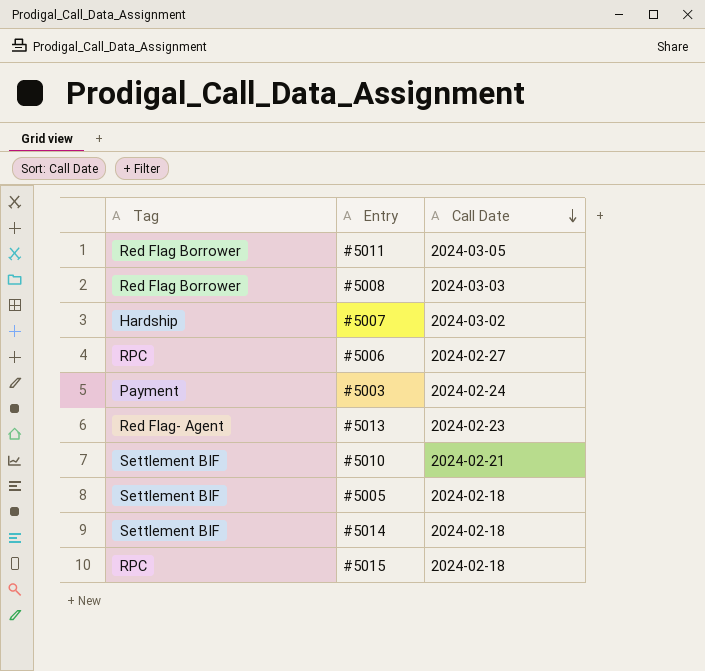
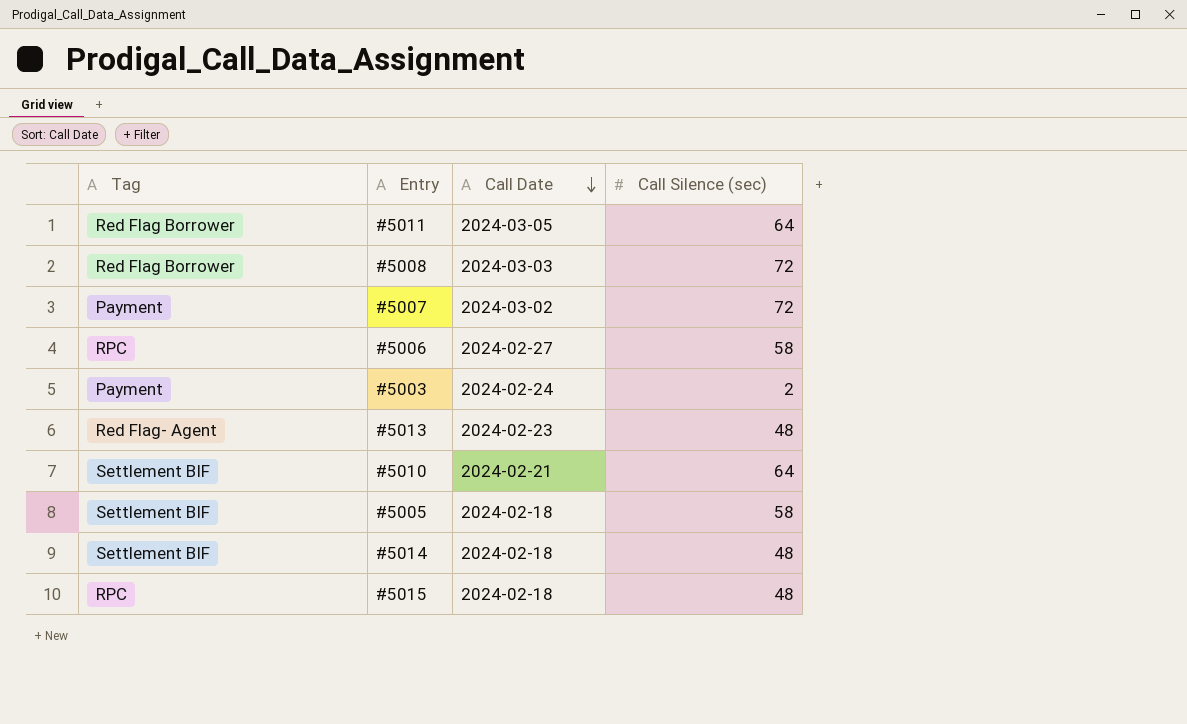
column Call Silence (sec) | position: none -> 4
#5007 | Tag: Hardship -> Payment

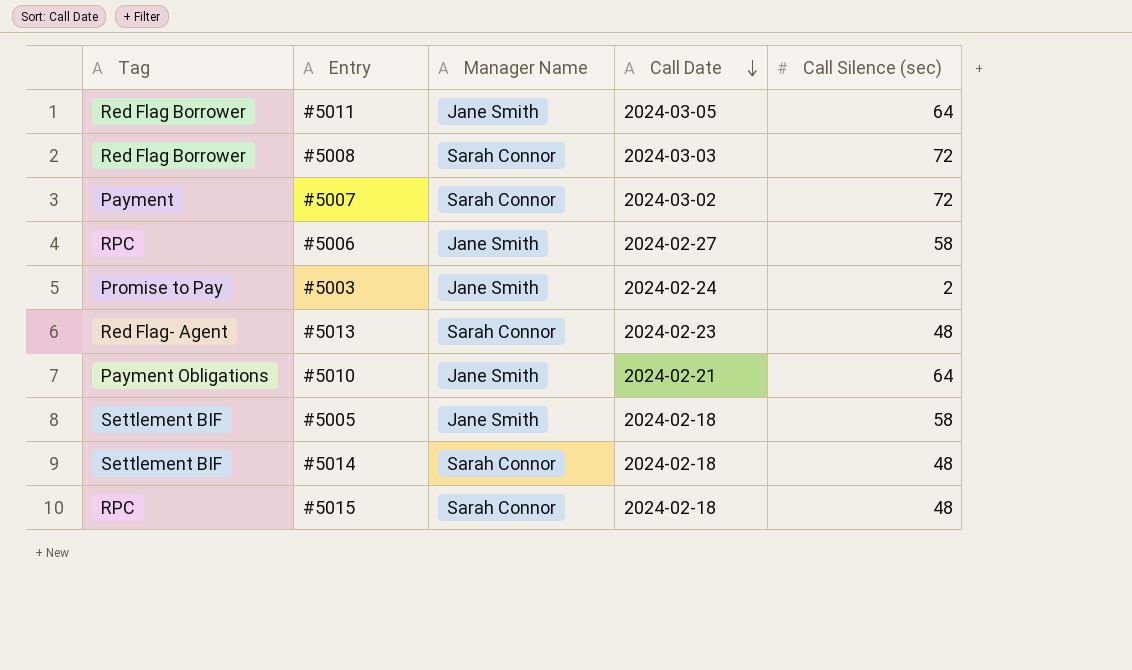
column Manager Name | position: none -> 3
#5003 | Tag: Payment -> Promise to Pay
#5010 | Tag: Settlement BIF -> Payment Obligations

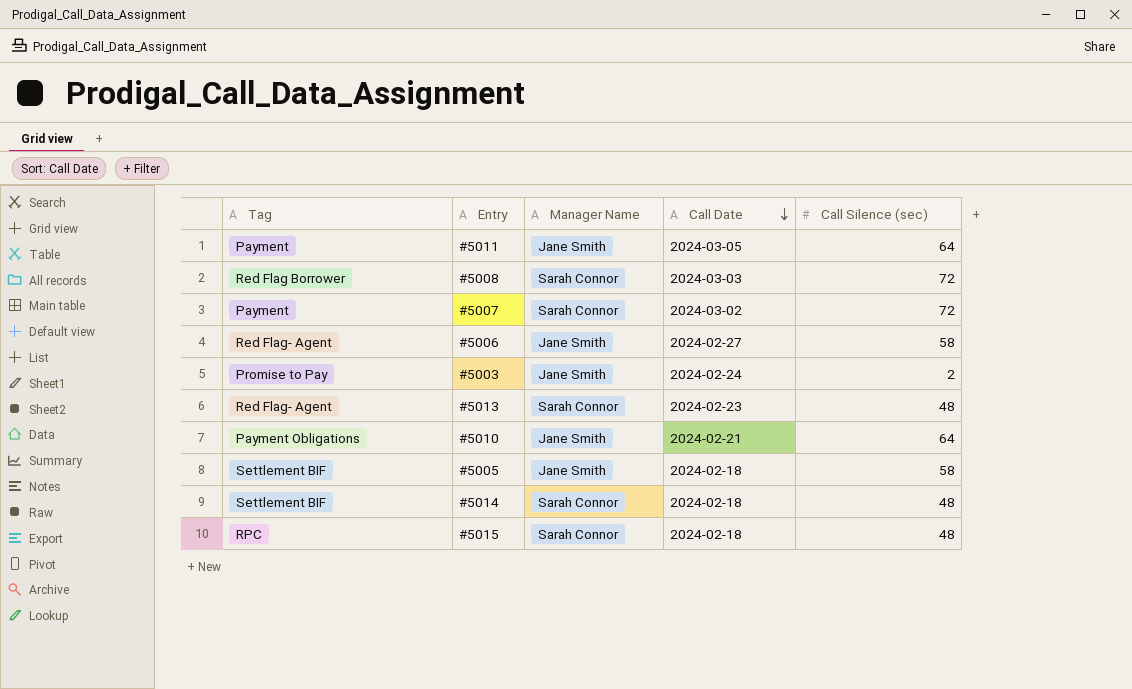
#5011 | Tag: Red Flag Borrower -> Payment
#5006 | Tag: RPC -> Red Flag- Agent

